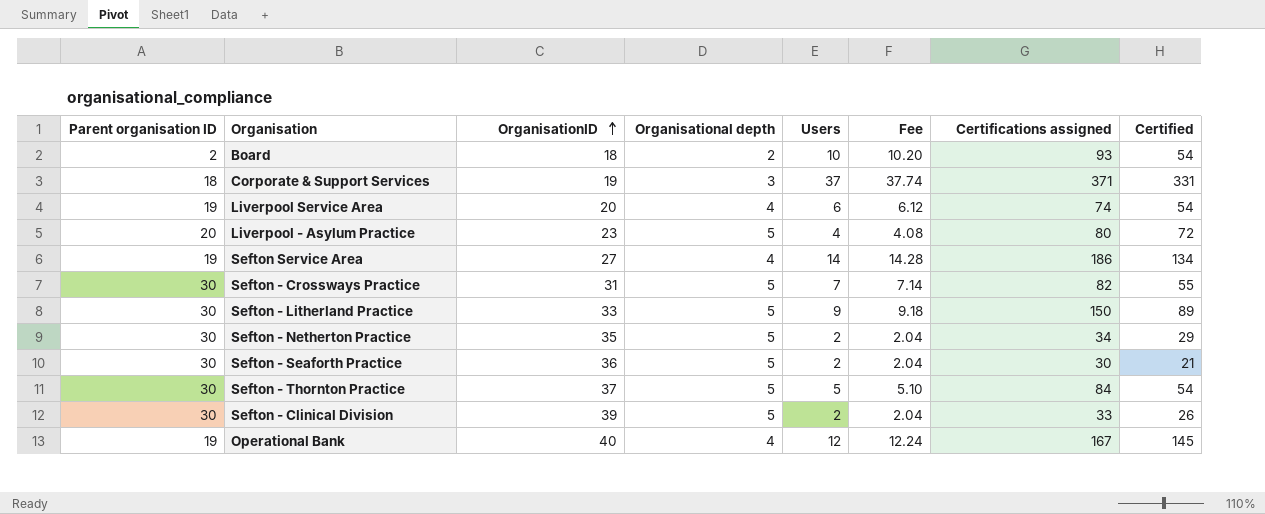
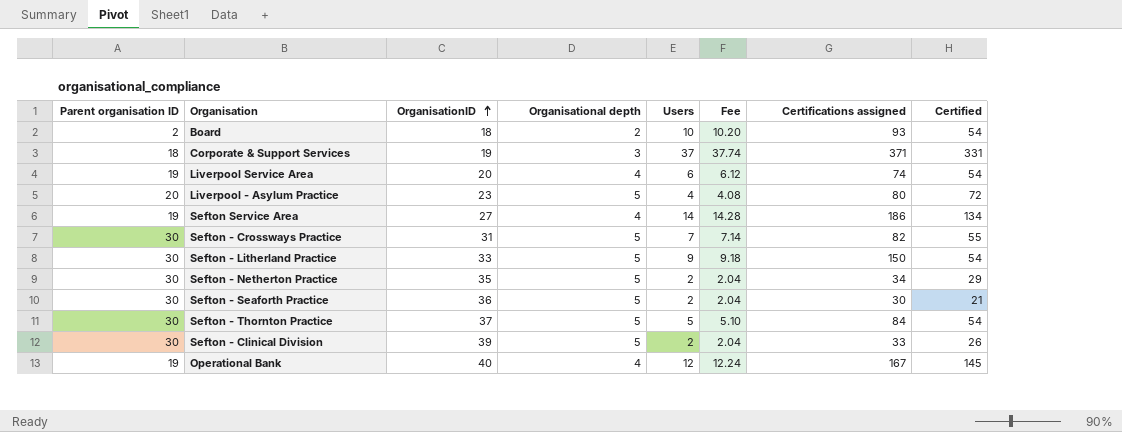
Sefton - Litherland Practice | Certified: 89 -> 54

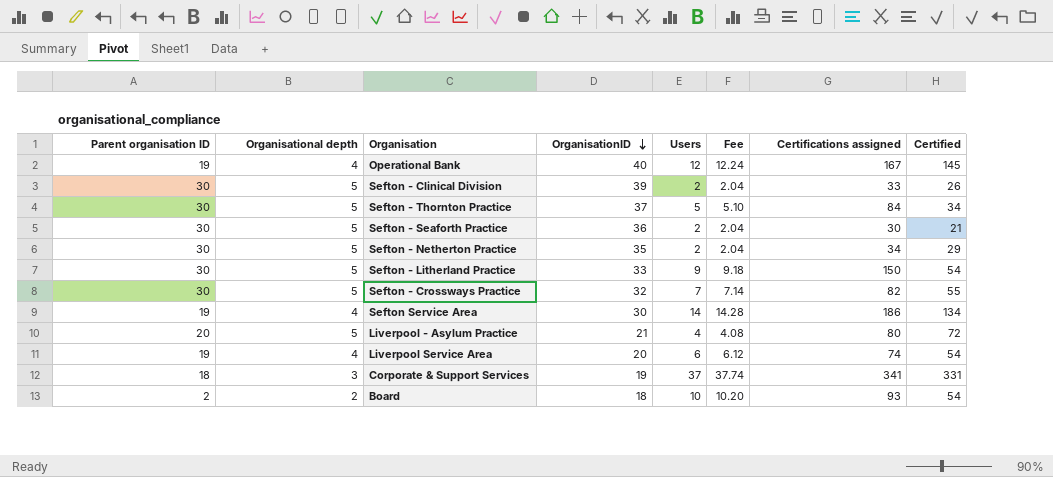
row order: OrganisationID ascending -> OrganisationID descending
column Organisational depth | position: 4 -> 2
Sefton - Thornton Practice | Certified: 54 -> 34
Sefton - Crossways Practice | OrganisationID: 31 -> 32
Sefton Service Area | OrganisationID: 27 -> 30
Liverpool - Asylum Practice | OrganisationID: 23 -> 21
Corporate & Support Services | Certifications assigned: 371 -> 341

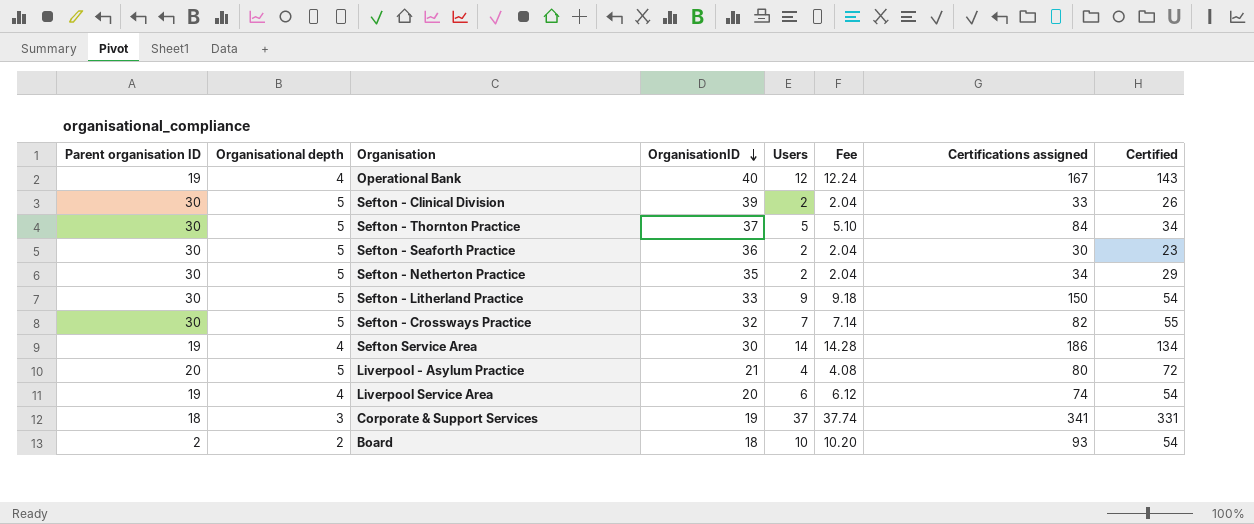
Operational Bank | Certified: 145 -> 143
Sefton - Seaforth Practice | Certified: 21 -> 23

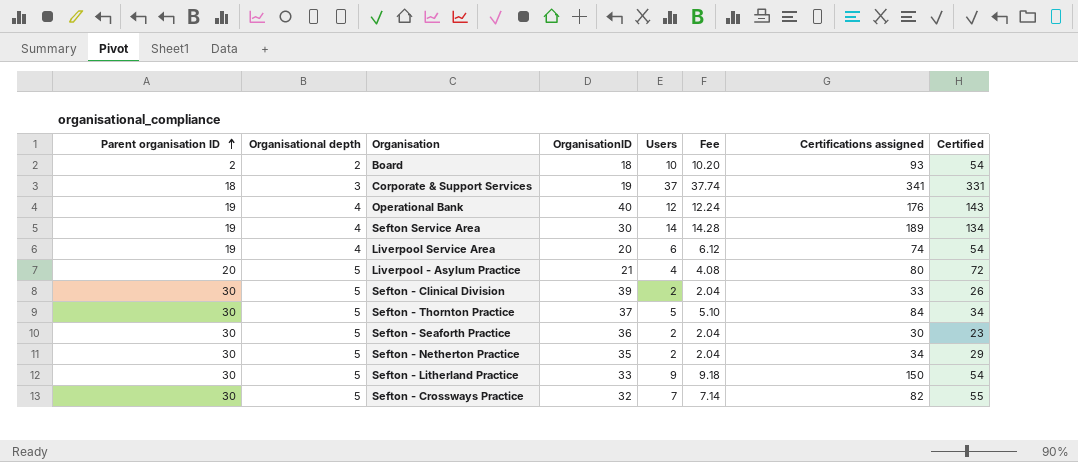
row order: OrganisationID descending -> Parent organisation ID ascending
Operational Bank | Certifications assigned: 167 -> 176
Sefton Service Area | Certifications assigned: 186 -> 189

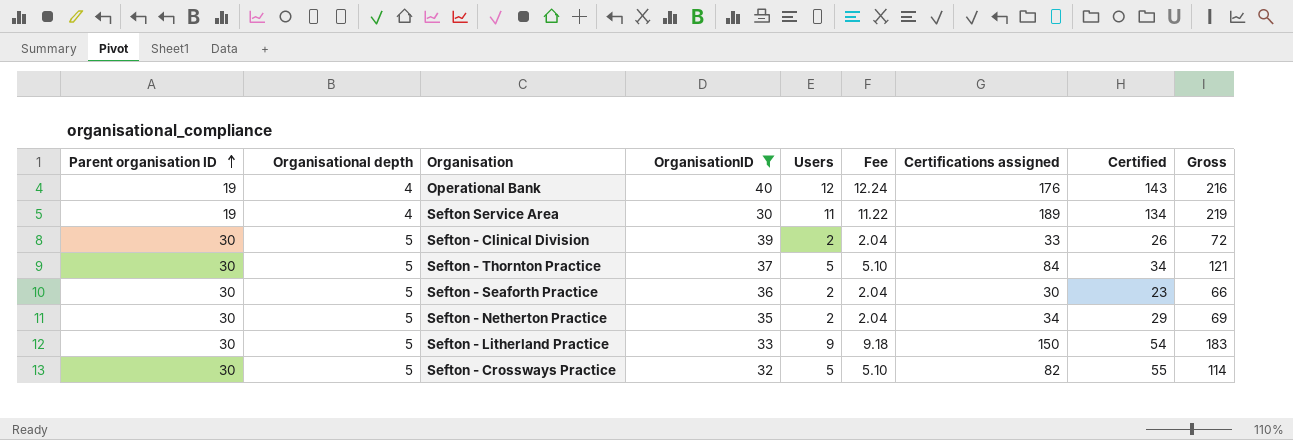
filter: none -> OrganisationID >= 30
column Gross | formula: none -> [OrganisationID] + [Certifications assigned]
Sefton Service Area | Users: 14 -> 11
Sefton Service Area | Fee: 14.28 -> 11.22
Sefton - Crossways Practice | Users: 7 -> 5
Sefton - Crossways Practice | Fee: 7.14 -> 5.10

